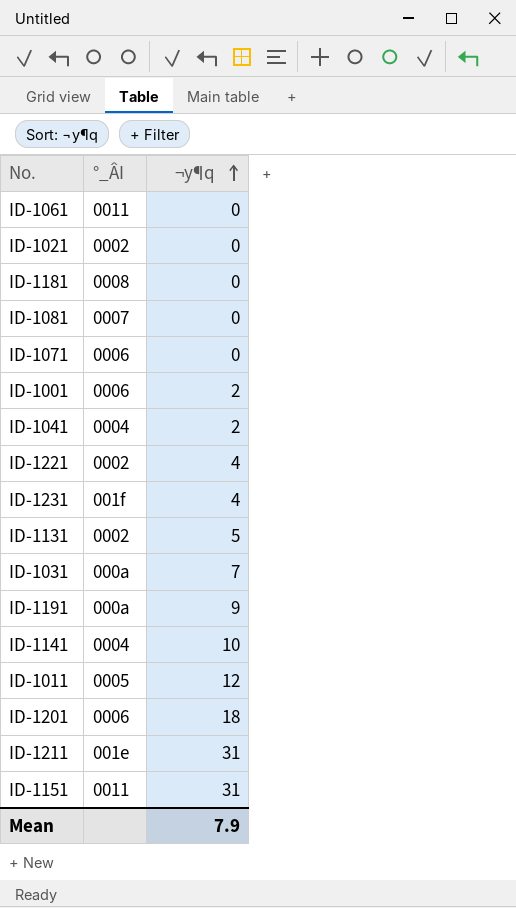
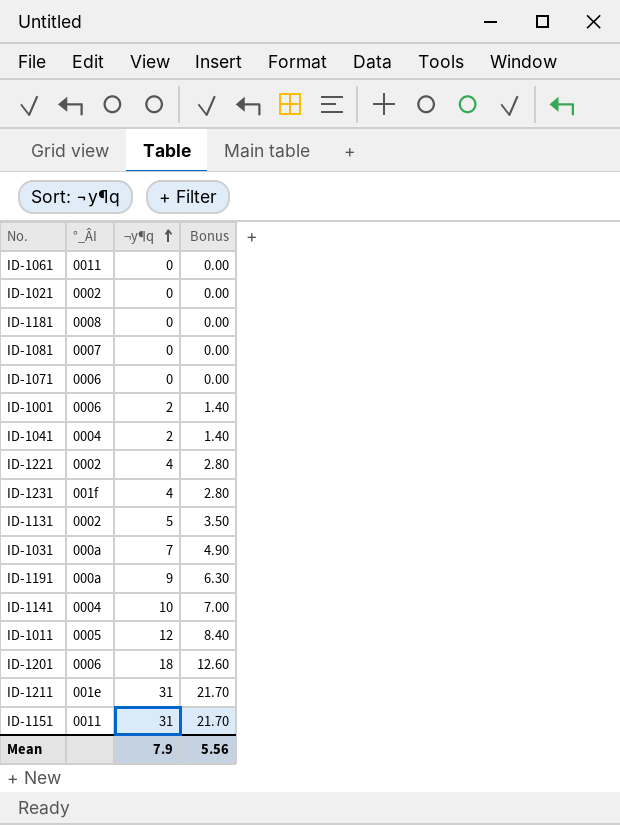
column Bonus | formula: none -> [¬y¶q] * 0.7

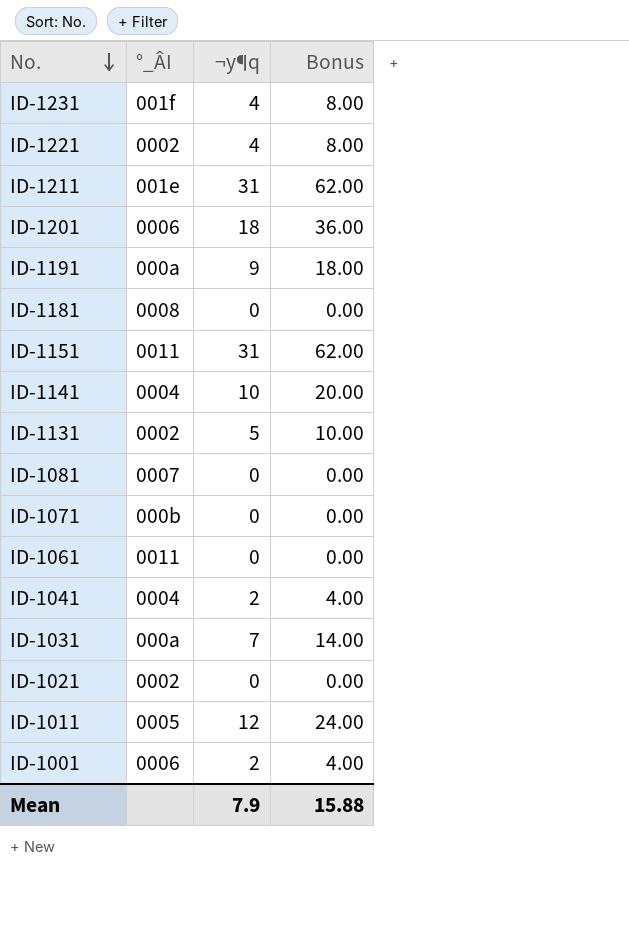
row order: ¬y¶q ascending -> No. descending
column Bonus | formula: [¬y¶q] * 0.7 -> [¬y¶q] * 2
ID-1071 | °_ÂI: 0006 -> 000b
Mean | Bonus: 5.56 -> 15.88

